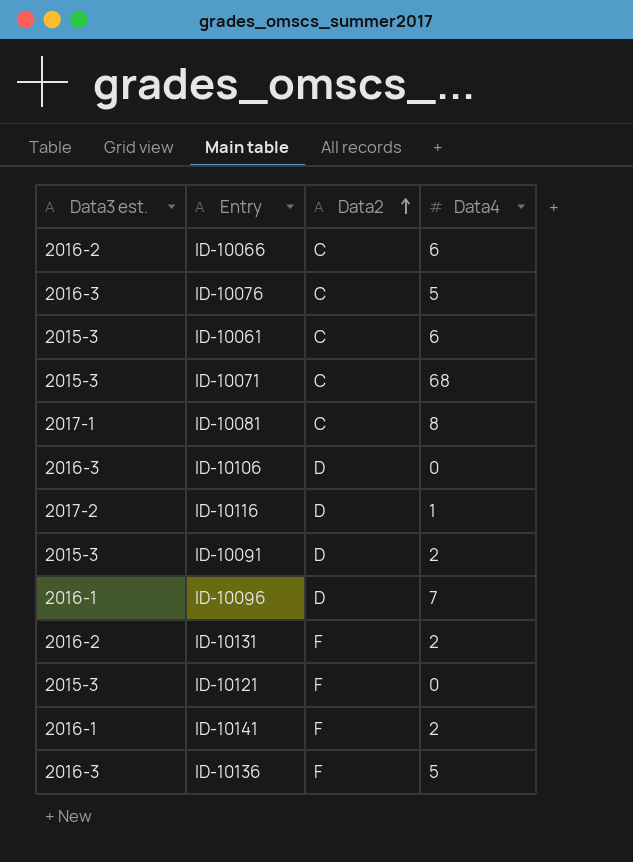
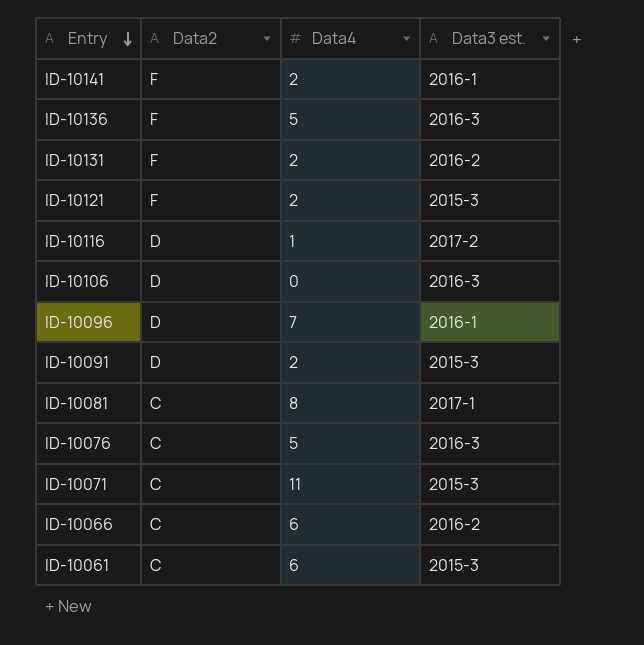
row order: Data2 ascending -> Entry descending
column Data3 est. | position: 1 -> 4
ID-10121 | Data4: 0 -> 2
ID-10071 | Data4: 68 -> 11

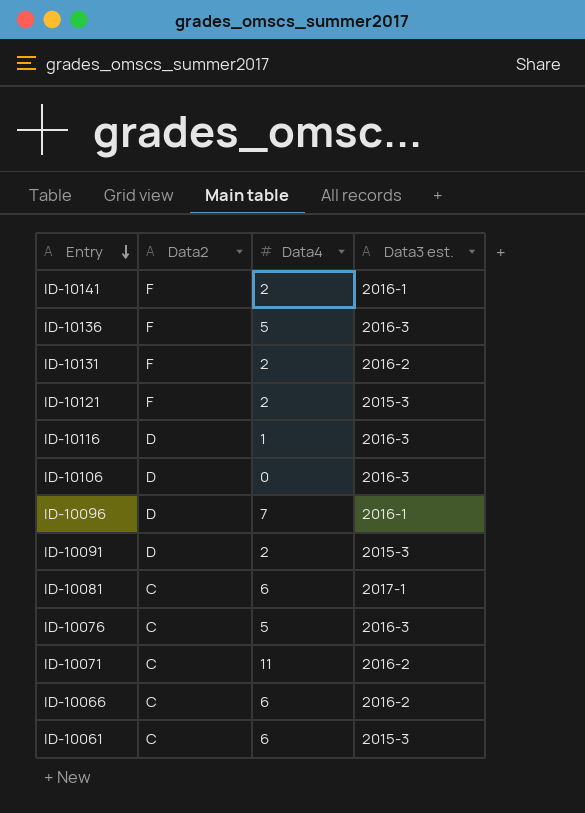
ID-10116 | Data3 est.: 2017-2 -> 2016-3
ID-10081 | Data4: 8 -> 6
ID-10071 | Data3 est.: 2015-3 -> 2016-2

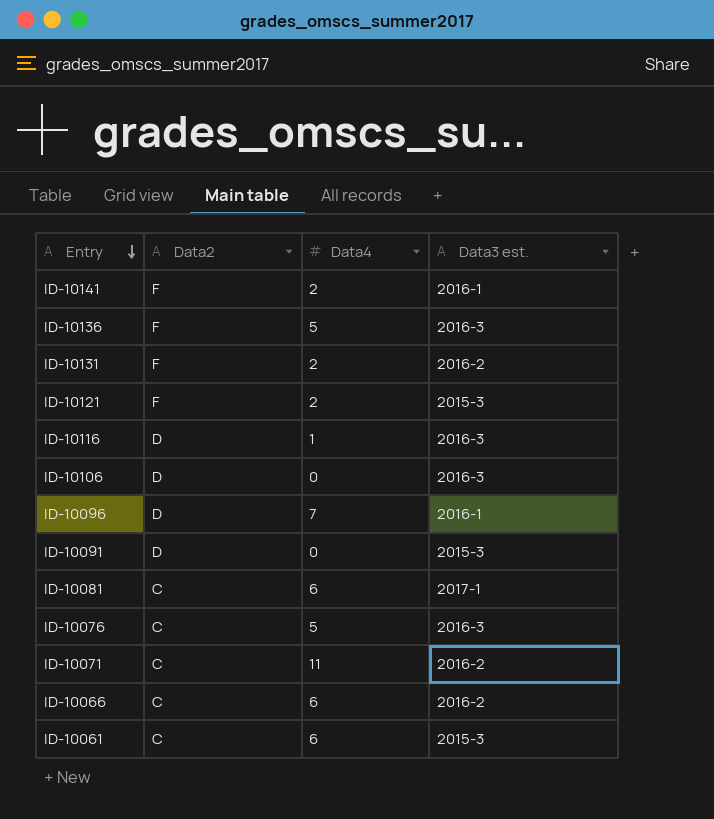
ID-10091 | Data4: 2 -> 0

